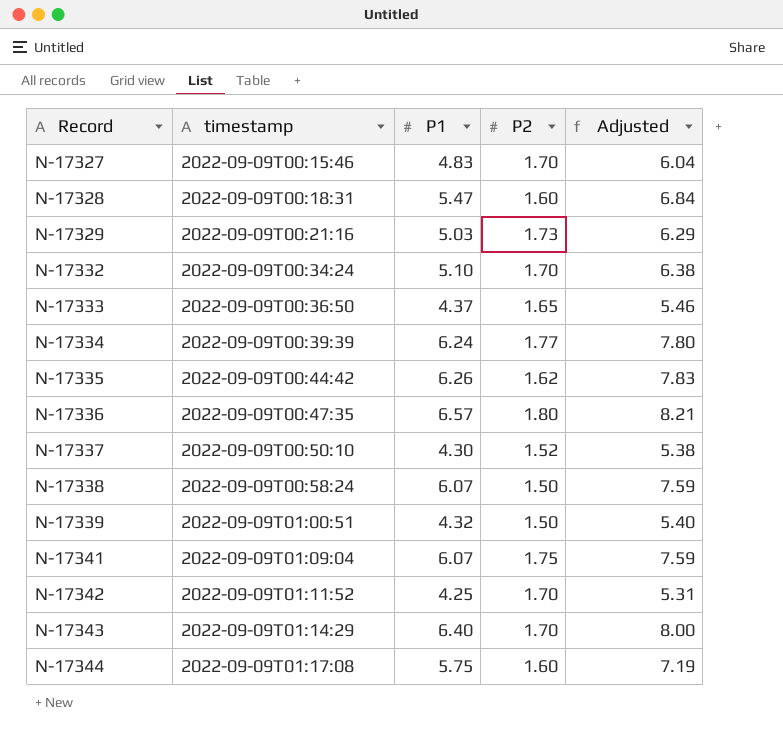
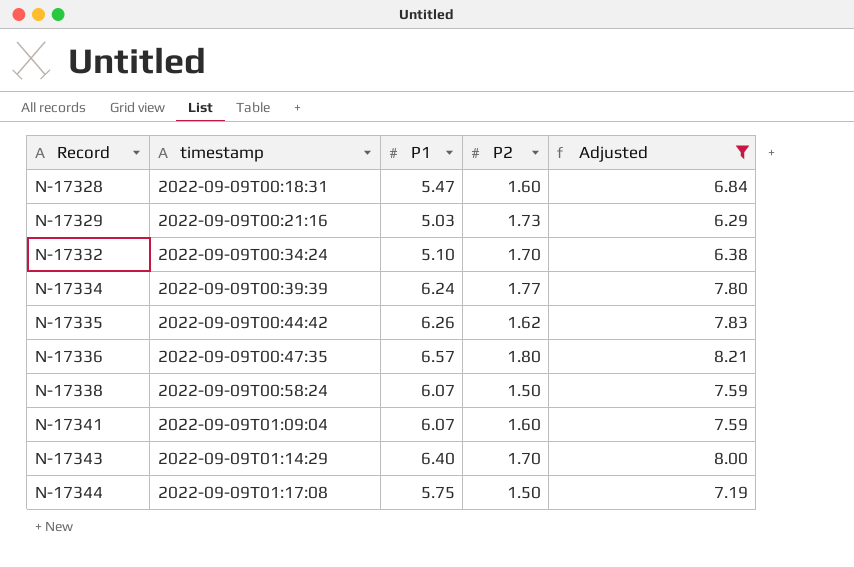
filter: none -> Adjusted >= 6.29
N-17341 | P2: 1.75 -> 1.60
N-17344 | P2: 1.60 -> 1.50

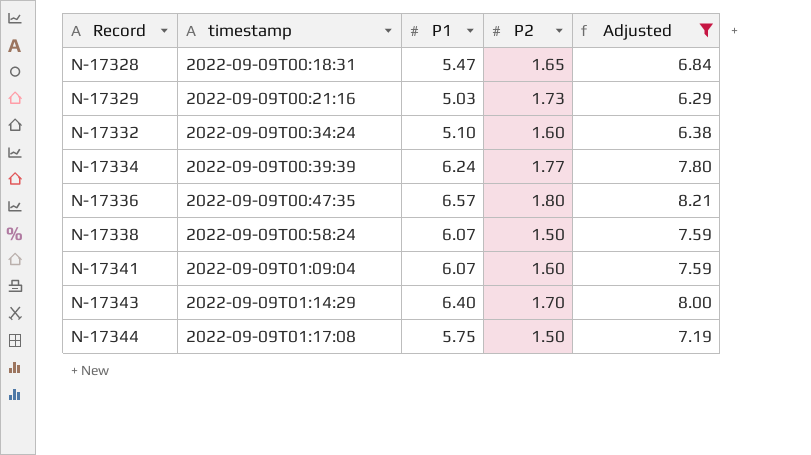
row N-17335: 2022-09-09T00:44:42 | 6.26 | 1.62 | 7.83 -> none
N-17328 | P2: 1.60 -> 1.65
N-17332 | P2: 1.70 -> 1.60

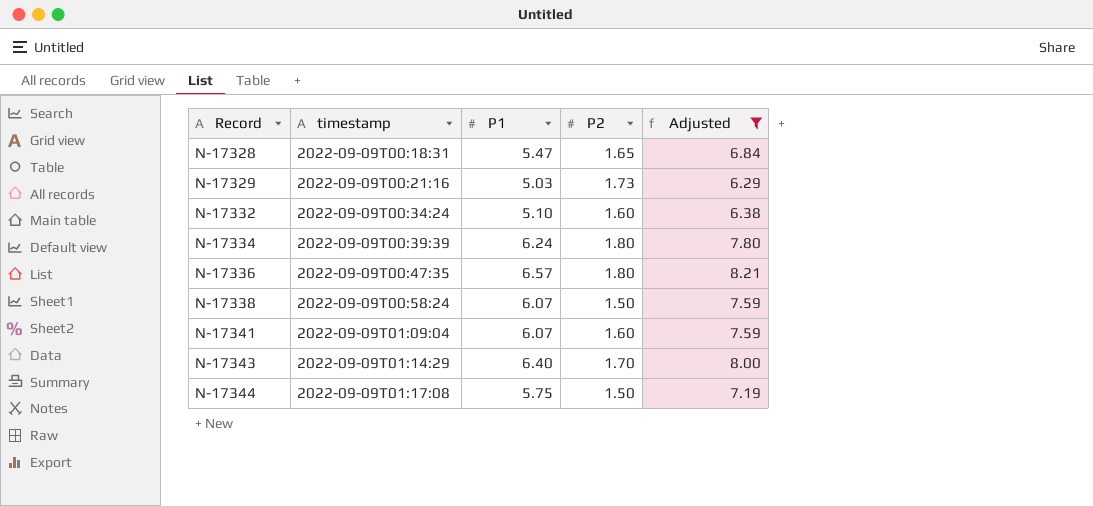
N-17334 | P2: 1.77 -> 1.80

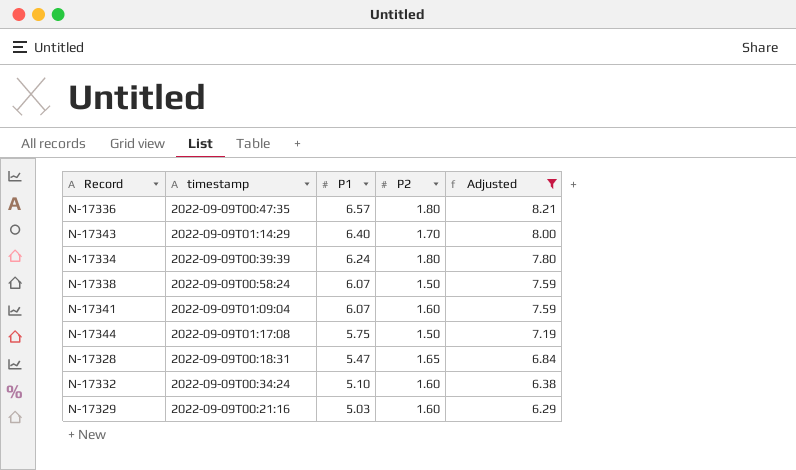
row order: Record ascending -> P1 descending
N-17329 | P2: 1.73 -> 1.60

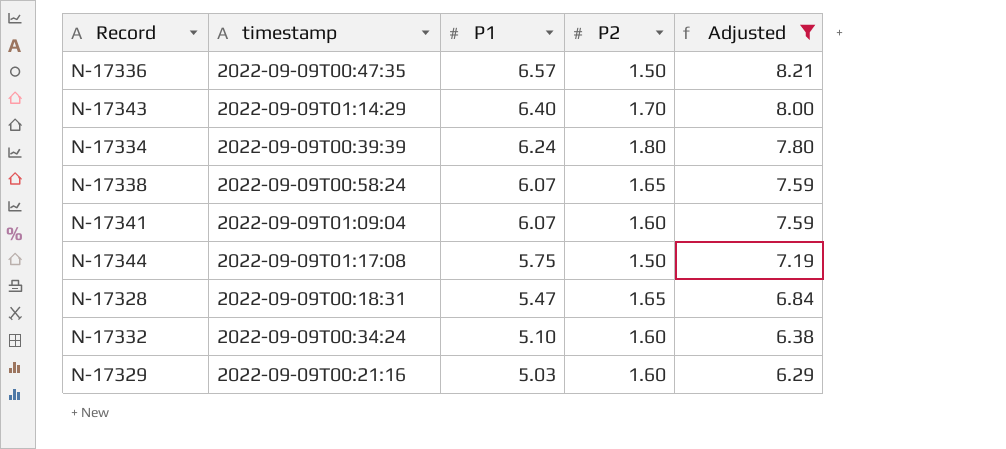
N-17336 | P2: 1.80 -> 1.50
N-17338 | P2: 1.50 -> 1.65

